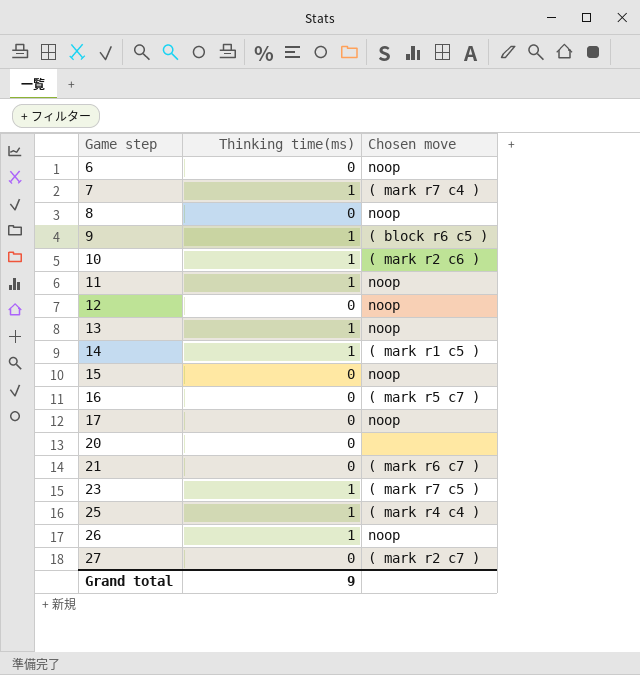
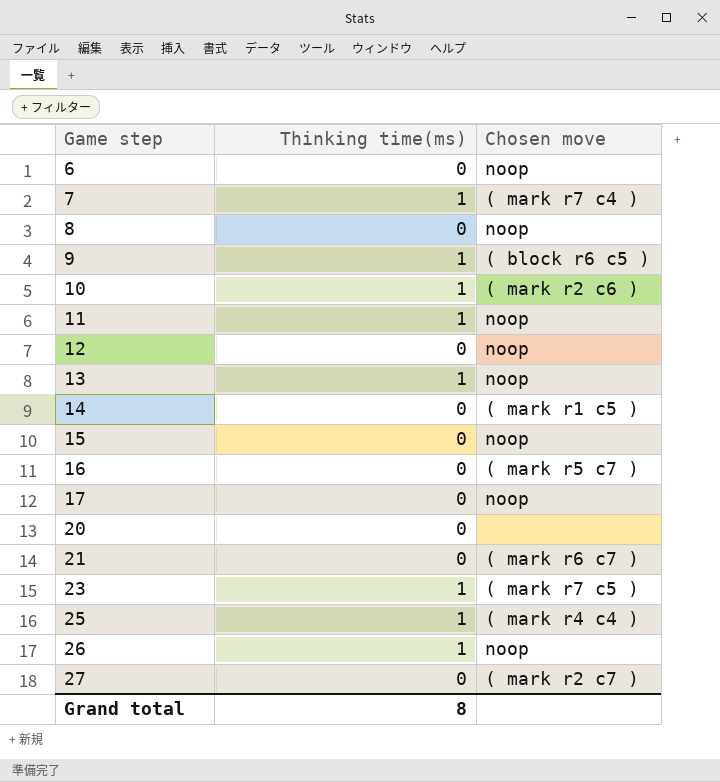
14 | Thinking time(ms): 1 -> 0
Grand total | Thinking time(ms): 9 -> 8

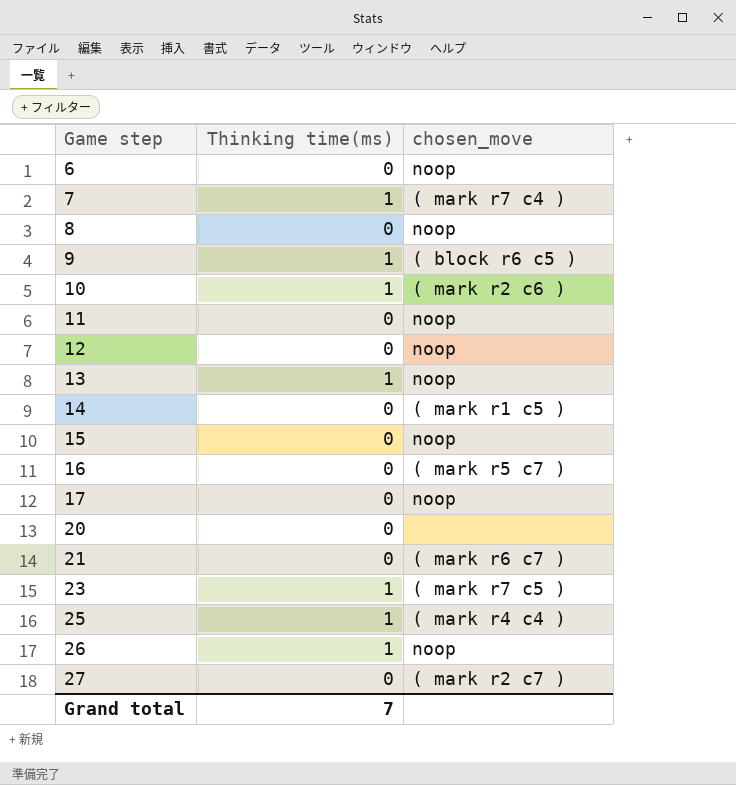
column name: Chosen move -> chosen_move
11 | Thinking time(ms): 1 -> 0
Grand total | Thinking time(ms): 8 -> 7

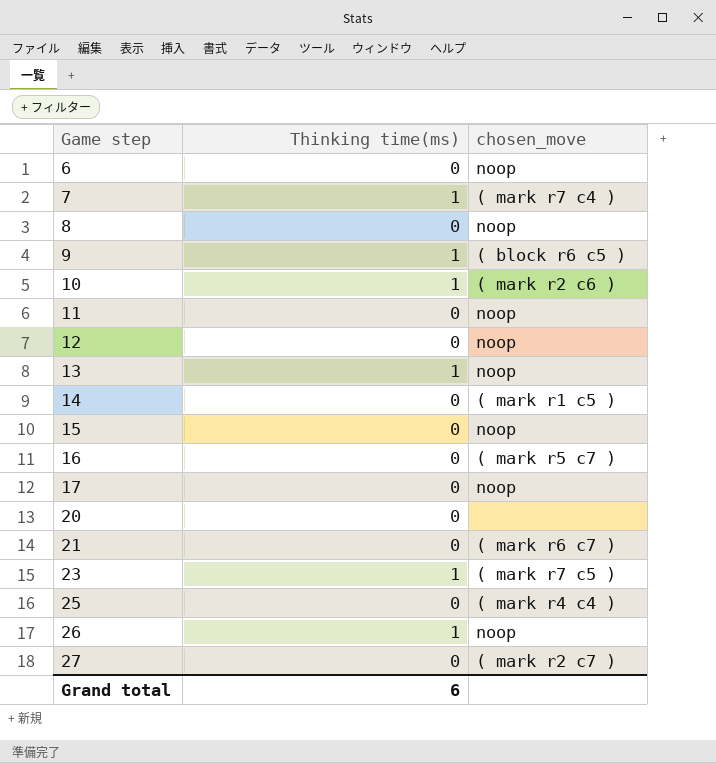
25 | Thinking time(ms): 1 -> 0
Grand total | Thinking time(ms): 7 -> 6

